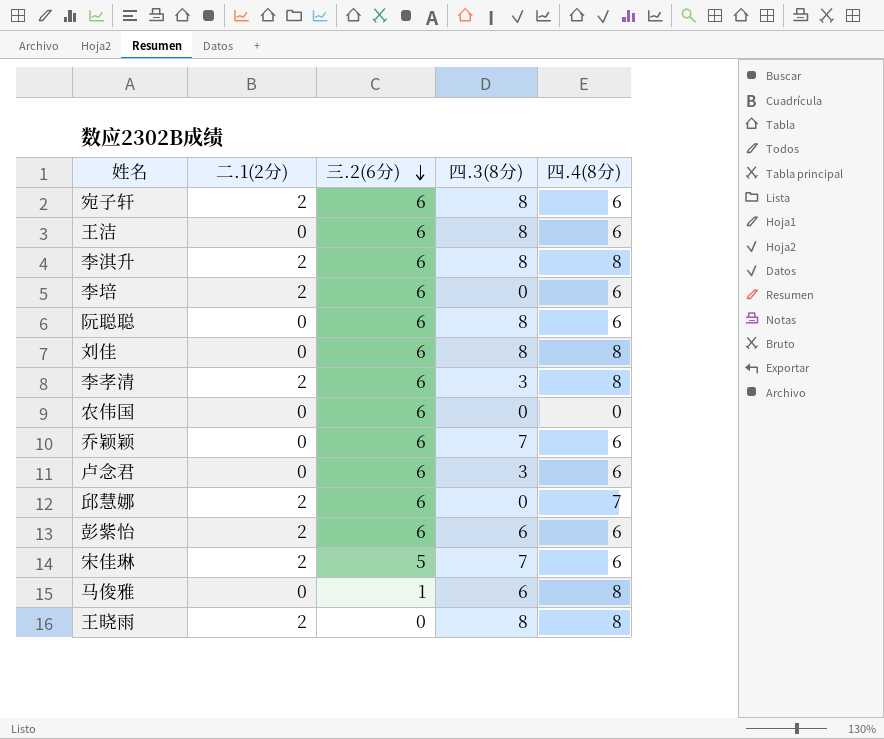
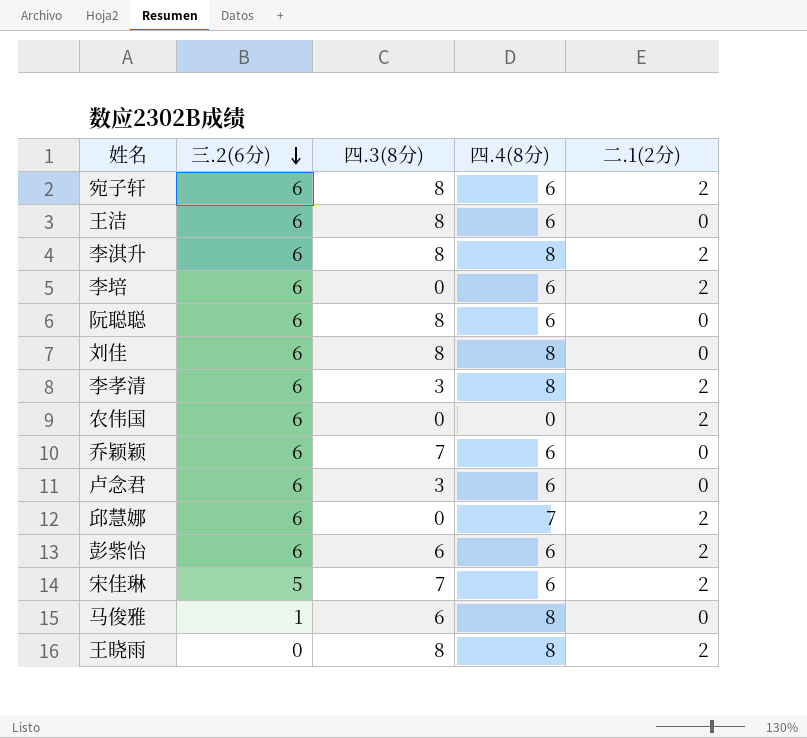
column 二.1(2分) | position: 2 -> 5
农伟国 | 二.1(2分): 0 -> 2

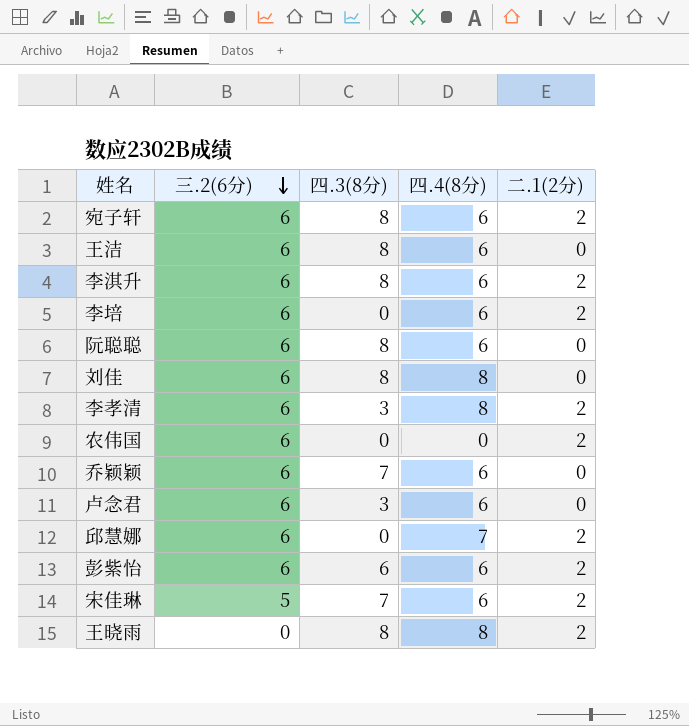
row 马俊雅: 1 | 6 | 8 | 0 -> none
李淇升 | 四.4(8分): 8 -> 6

